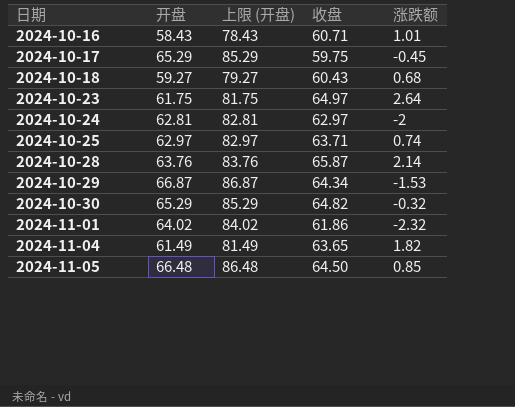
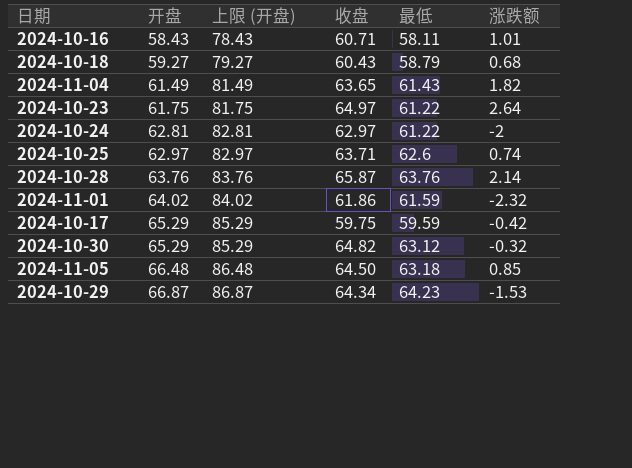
row order: 日期 ascending -> 开盘 ascending
column 最低 | position: none -> 5
2024-10-17 | 涨跌额: -0.45 -> -0.42

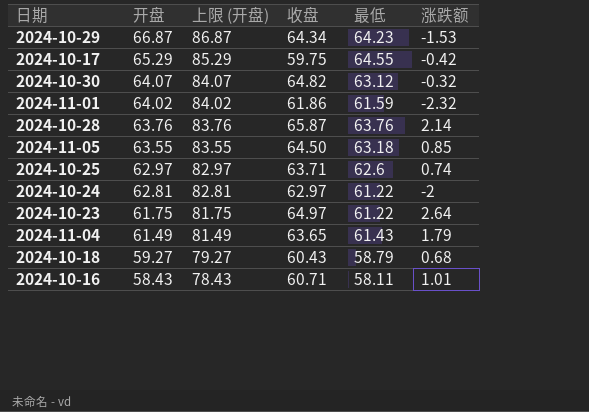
row order: 开盘 ascending -> 开盘 descending
2024-10-17 | 最低: 59.59 -> 64.55
2024-10-30 | 开盘: 65.29 -> 64.07
2024-10-30 | 上限 (开盘): 85.29 -> 84.07
2024-11-05 | 开盘: 66.48 -> 63.55
2024-11-05 | 上限 (开盘): 86.48 -> 83.55
2024-11-04 | 涨跌额: 1.82 -> 1.79

